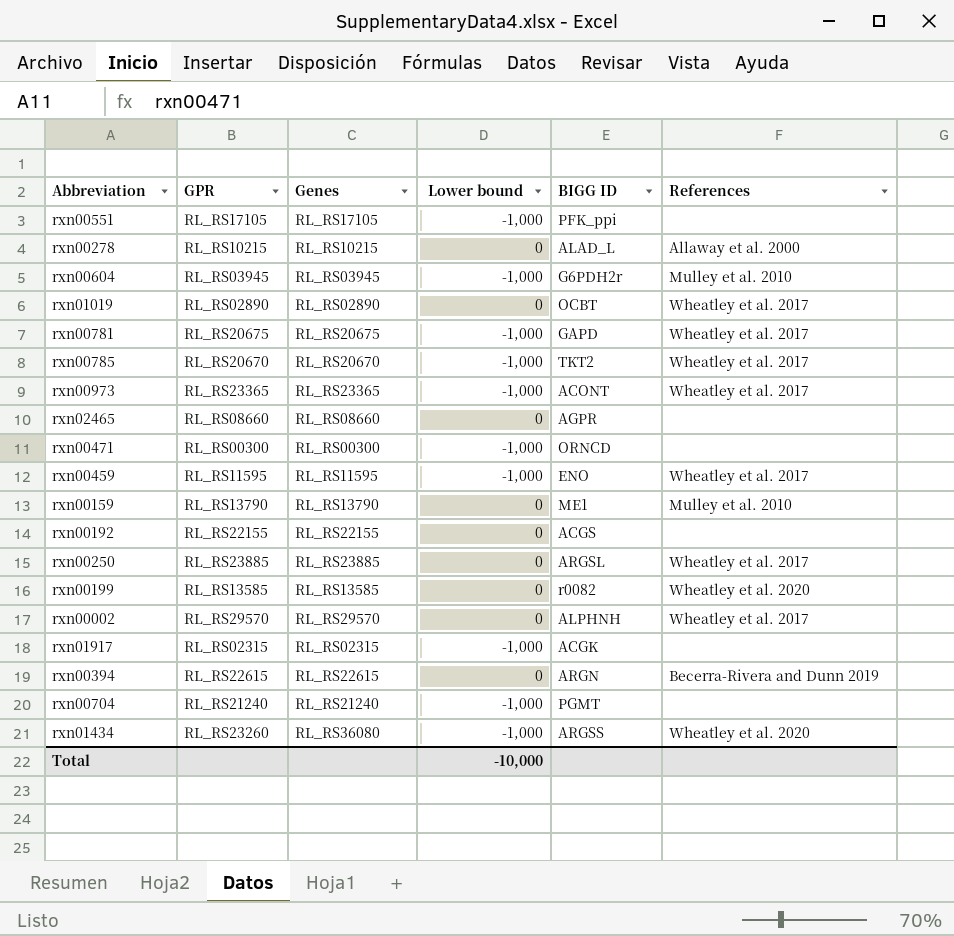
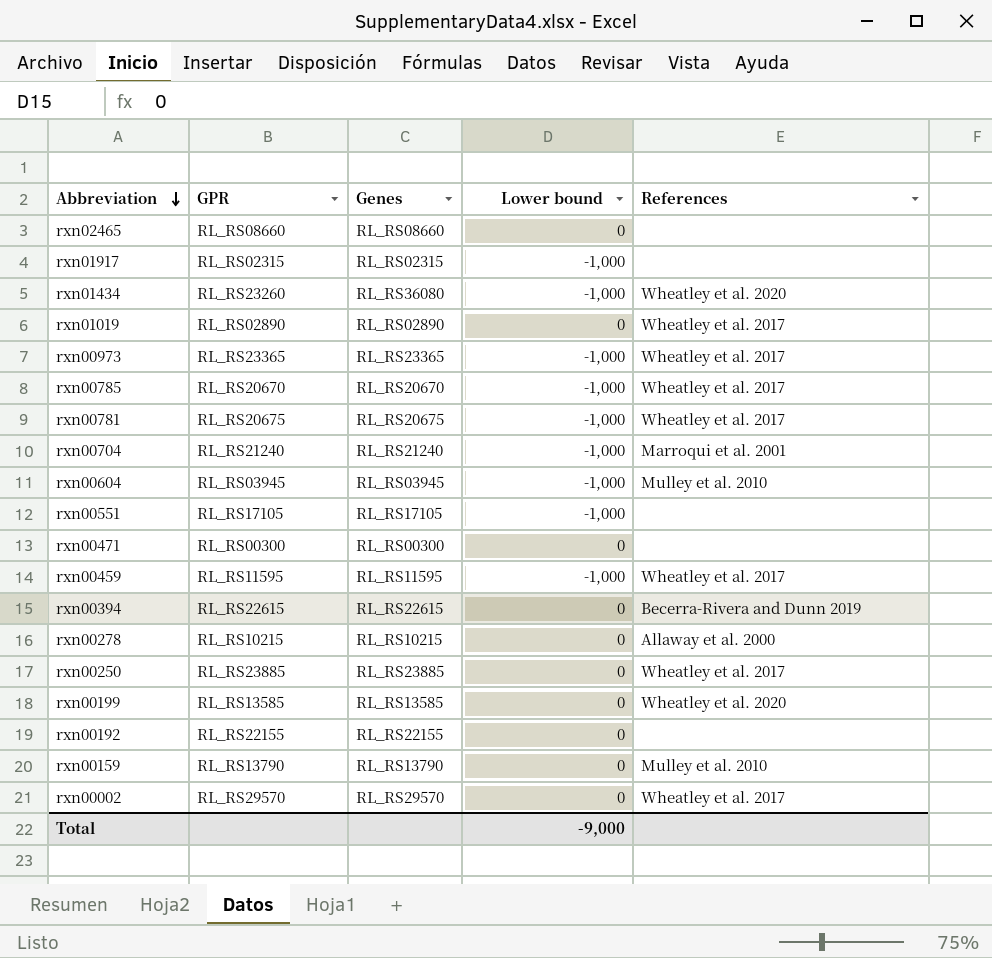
row order: none -> Abbreviation descending
column BIGG ID | position: 5 -> none
rxn00704 | References: none -> Marroqui et al. 2001
rxn00471 | Lower bound: -1,000 -> 0
Total | Lower bound: -10,000 -> -9,000

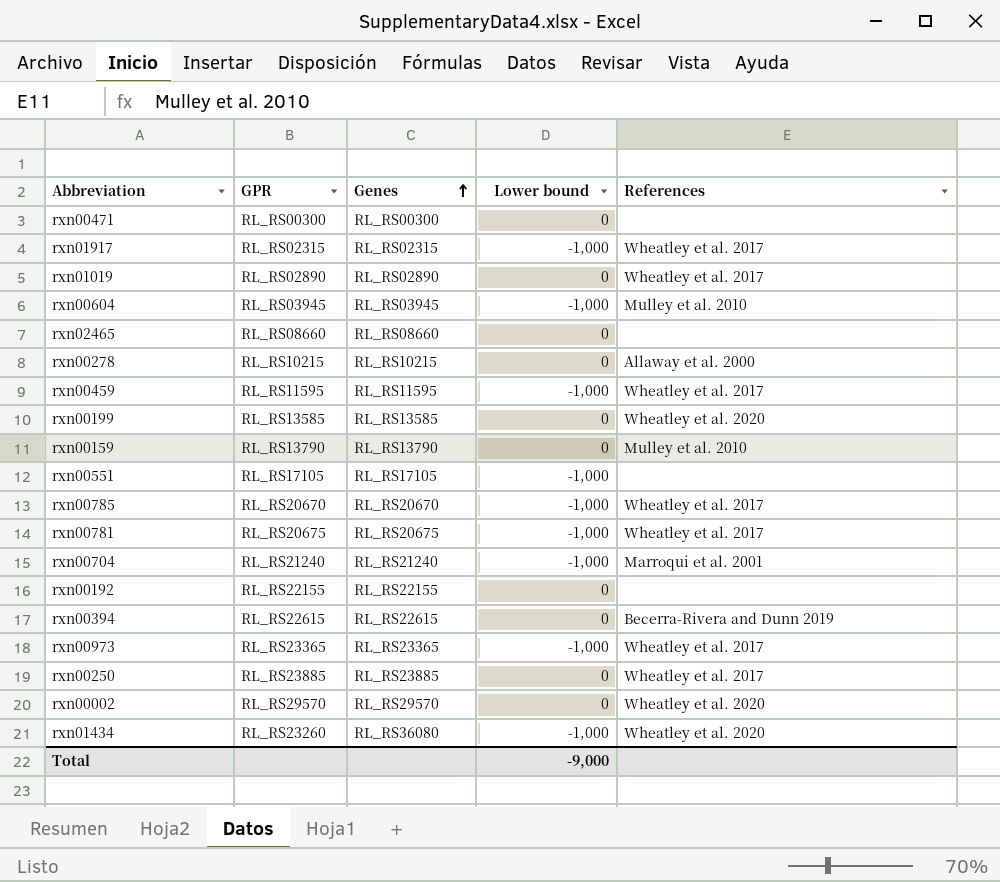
row order: Abbreviation descending -> Genes ascending
rxn01917 | References: none -> Wheatley et al. 2017
rxn00002 | References: Wheatley et al. 2017 -> Wheatley et al. 2020

